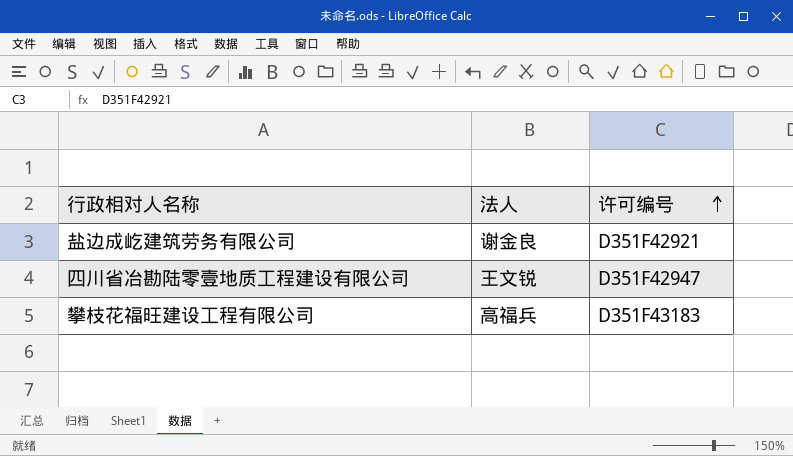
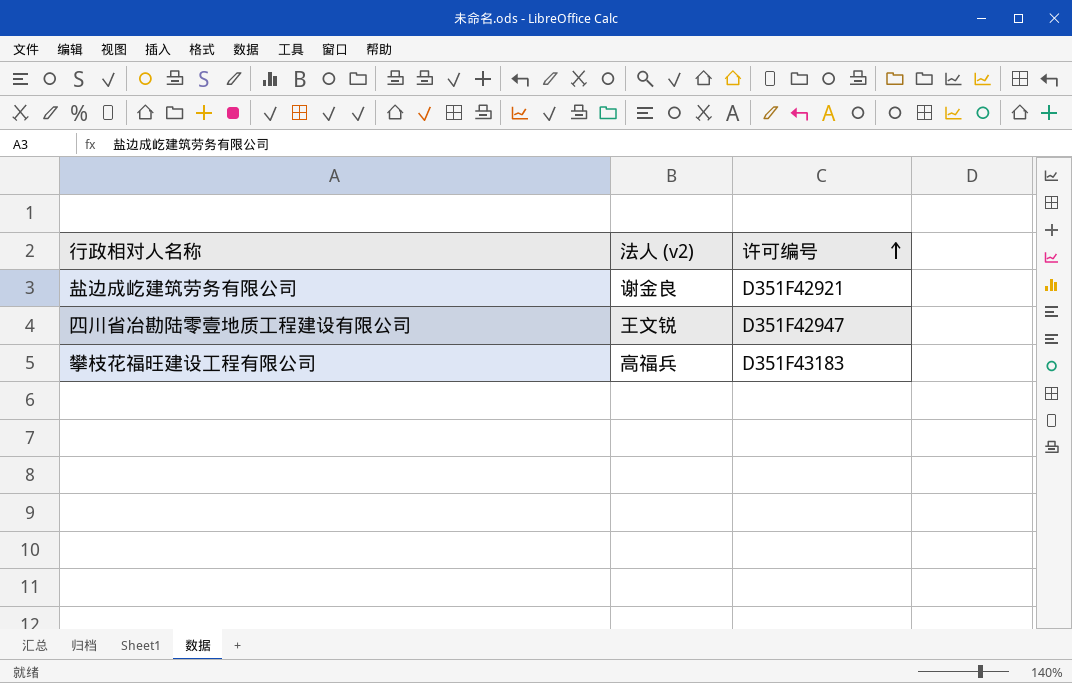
column name: 法人 -> 法人 (v2)

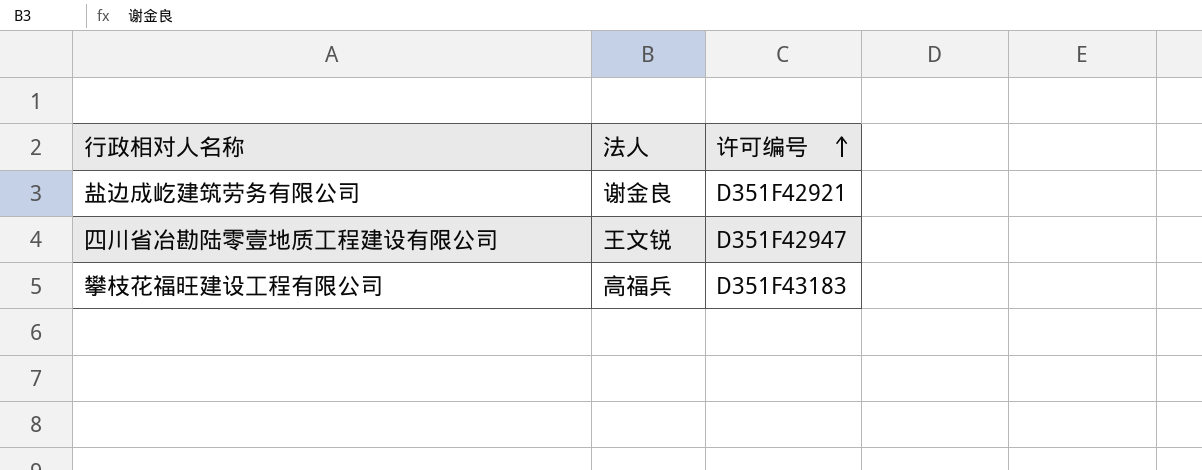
column name: 法人 (v2) -> 法人

